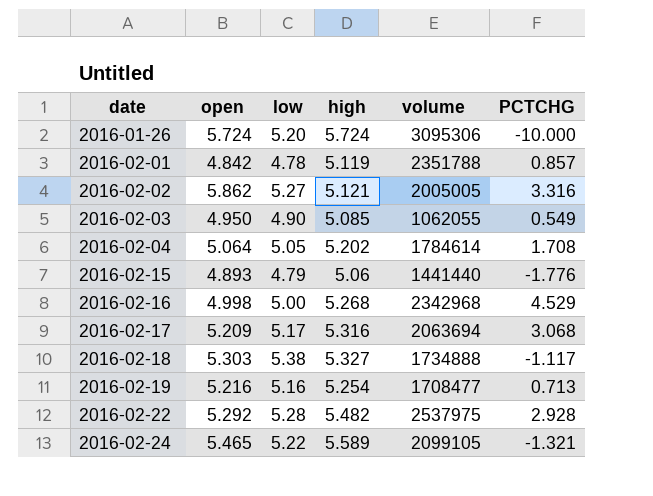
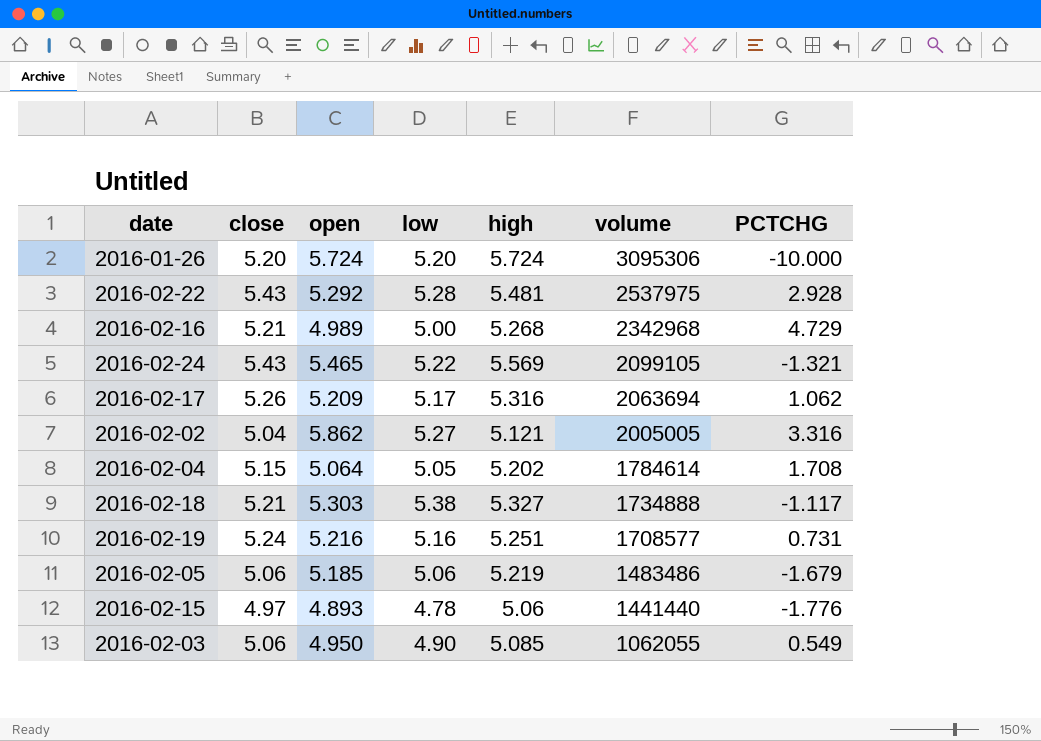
row order: date ascending -> volume descending
column close | position: none -> 2
row 2016-02-01: 4.842 | 4.78 | 5.119 | 2351788 | 0.857 -> none
2016-02-22 | high: 5.482 -> 5.481
2016-02-16 | open: 4.998 -> 4.989
2016-02-16 | PCTCHG: 4.529 -> 4.729
2016-02-24 | high: 5.589 -> 5.569
2016-02-17 | PCTCHG: 3.068 -> 1.062
2016-02-19 | high: 5.254 -> 5.251
2016-02-19 | volume: 1708477 -> 1708577
2016-02-19 | PCTCHG: 0.713 -> 0.731
row 2016-02-05: none -> 5.06 | 5.185 | 5.06 | 5.219 | 1483486 | -1.679
2016-02-15 | low: 4.79 -> 4.78

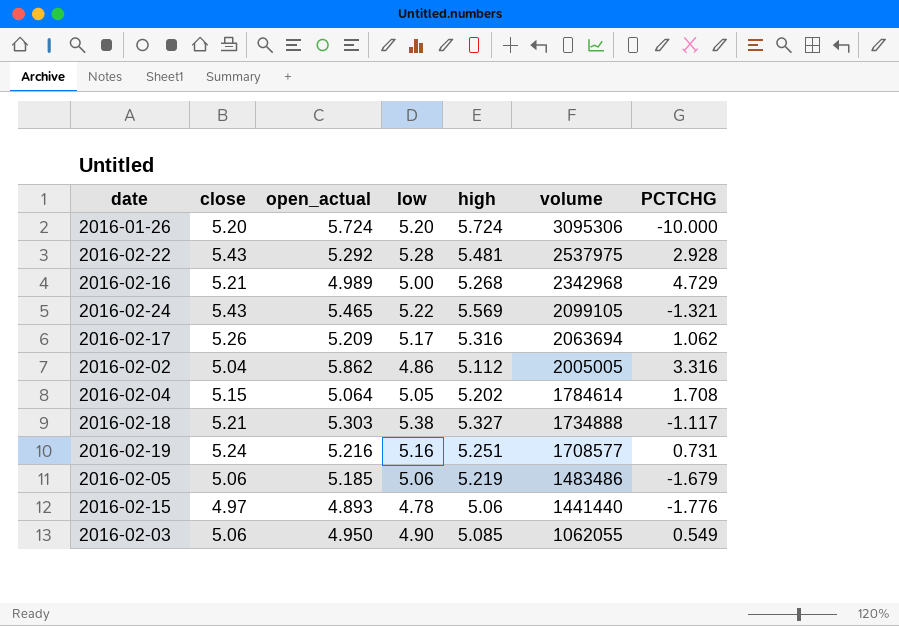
column name: open -> open_actual
2016-02-02 | low: 5.27 -> 4.86
2016-02-02 | high: 5.121 -> 5.112

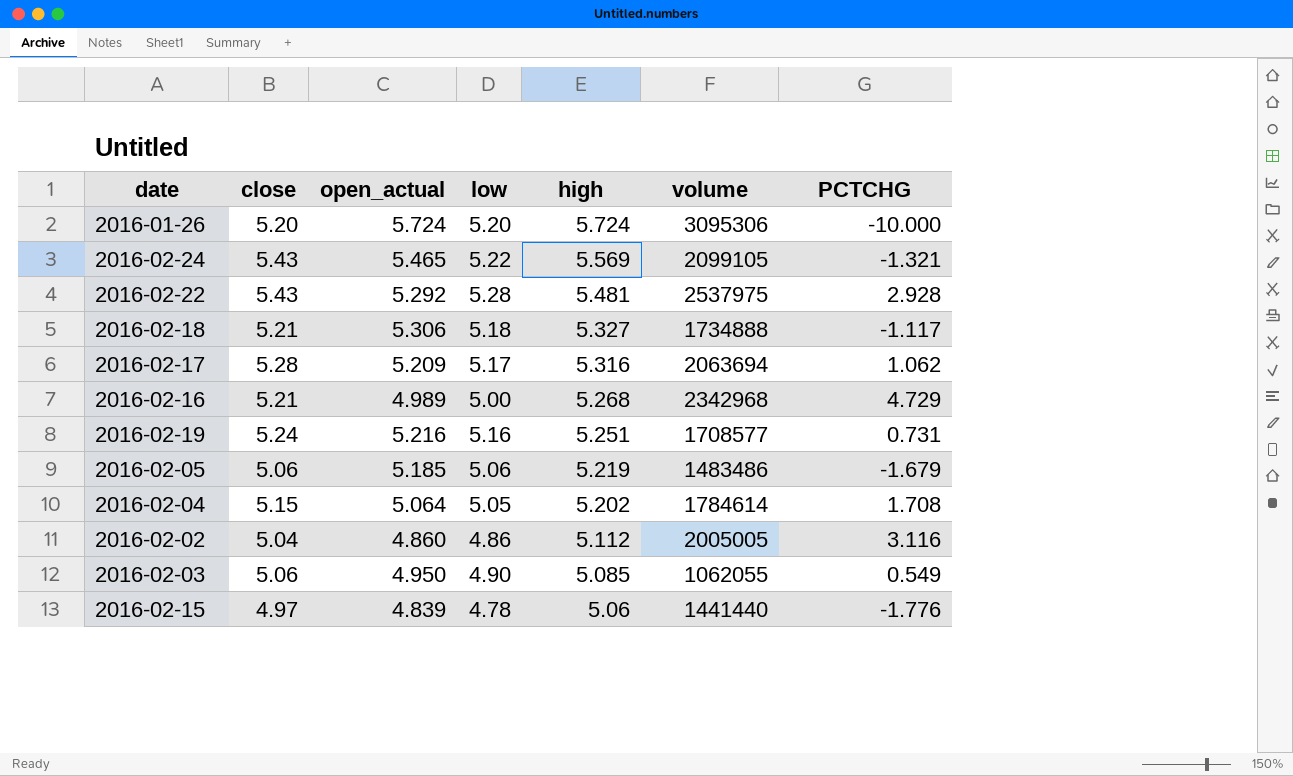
row order: volume descending -> high descending
2016-02-18 | open_actual: 5.303 -> 5.306
2016-02-18 | low: 5.38 -> 5.18
2016-02-17 | close: 5.26 -> 5.28
2016-02-02 | open_actual: 5.862 -> 4.860
2016-02-02 | PCTCHG: 3.316 -> 3.116
2016-02-15 | open_actual: 4.893 -> 4.839

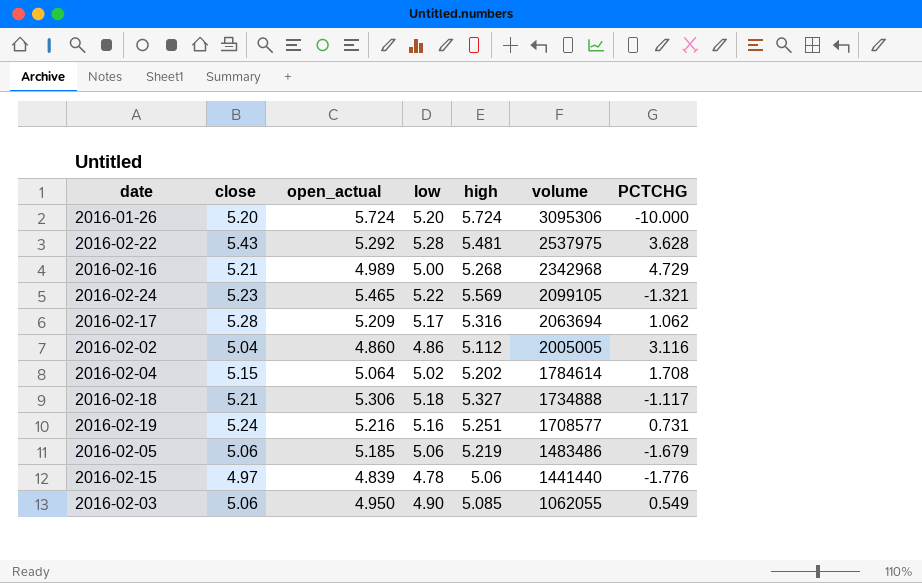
row order: high descending -> volume descending
2016-02-22 | PCTCHG: 2.928 -> 3.628
2016-02-24 | close: 5.43 -> 5.23
2016-02-04 | low: 5.05 -> 5.02

